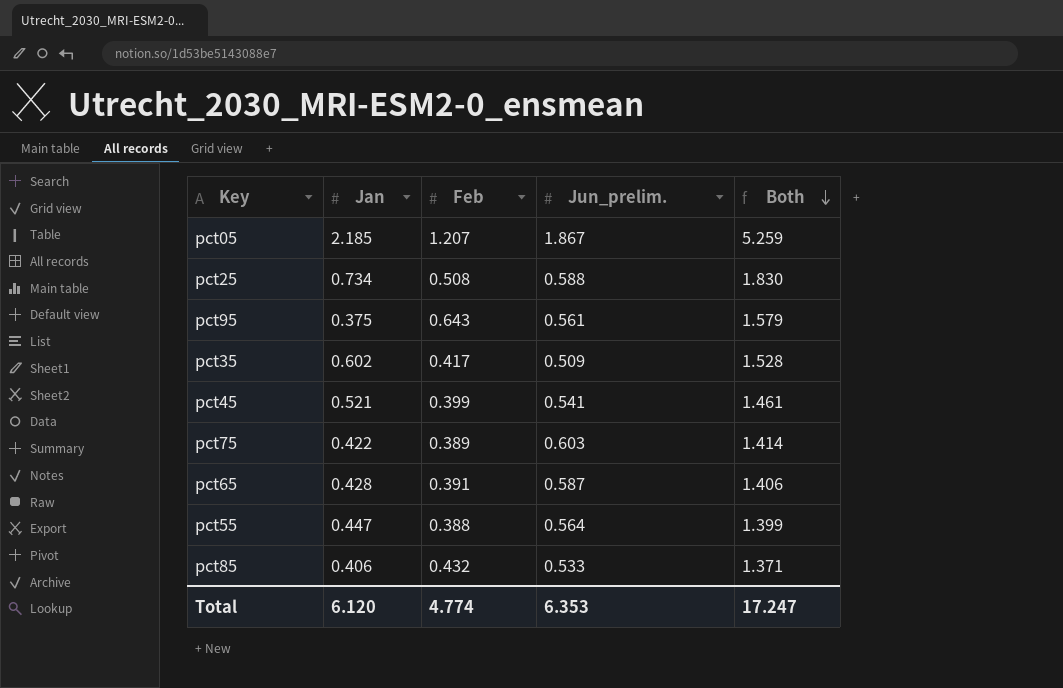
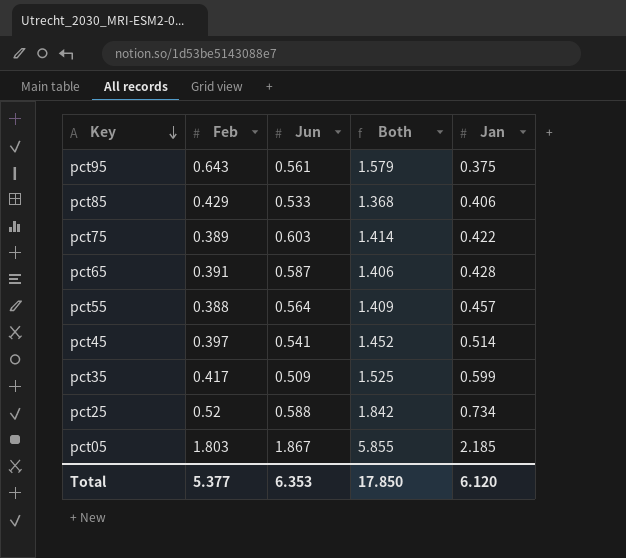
row order: Both descending -> Key descending
column name: Jun_prelim. -> Jun
column Jan | position: 2 -> 5
pct85 | Feb: 0.432 -> 0.429
pct85 | Both: 1.371 -> 1.368
pct55 | Both: 1.399 -> 1.409
pct55 | Jan: 0.447 -> 0.457
pct45 | Feb: 0.399 -> 0.397
pct45 | Both: 1.461 -> 1.452
pct45 | Jan: 0.521 -> 0.514
pct35 | Both: 1.528 -> 1.525
pct35 | Jan: 0.602 -> 0.599
pct25 | Feb: 0.508 -> 0.52
pct25 | Both: 1.830 -> 1.842
pct05 | Feb: 1.207 -> 1.803
pct05 | Both: 5.259 -> 5.855
Total | Feb: 4.774 -> 5.377
Total | Both: 17.247 -> 17.850

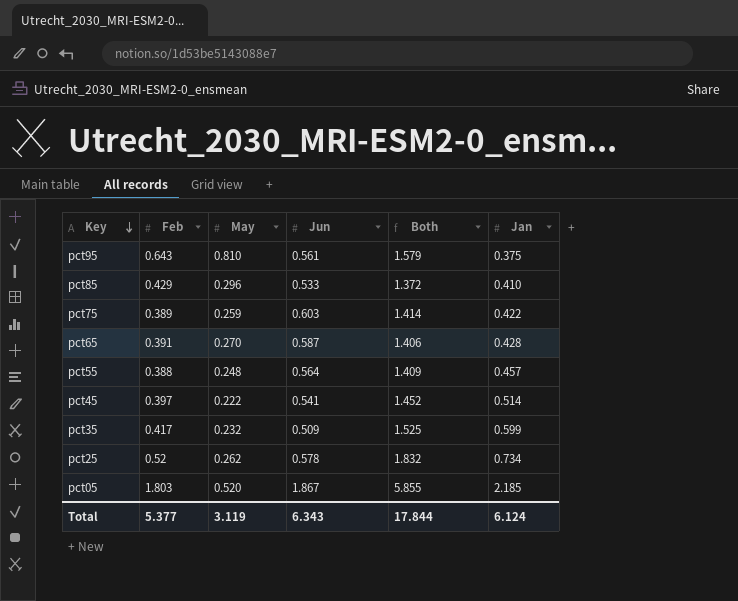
column May | position: none -> 3
pct85 | Both: 1.368 -> 1.372
pct85 | Jan: 0.406 -> 0.410
pct25 | Jun: 0.588 -> 0.578
pct25 | Both: 1.842 -> 1.832
Total | Jun: 6.353 -> 6.343
Total | Both: 17.850 -> 17.844
Total | Jan: 6.120 -> 6.124

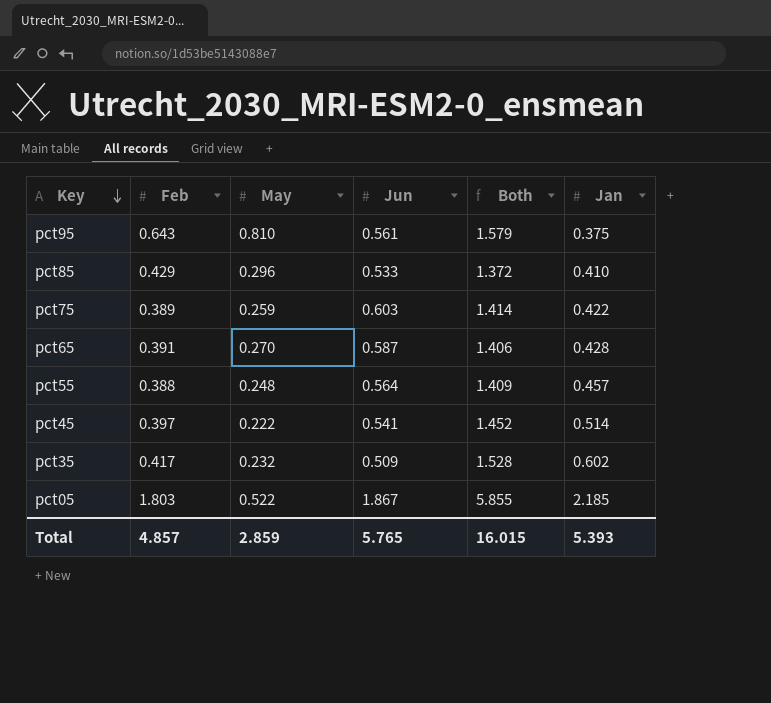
row pct25: 0.52 | 0.262 | 0.578 | 1.832 | 0.734 -> none
pct35 | Both: 1.525 -> 1.528
pct35 | Jan: 0.599 -> 0.602
pct05 | May: 0.520 -> 0.522
Total | Feb: 5.377 -> 4.857
Total | May: 3.119 -> 2.859
Total | Jun: 6.343 -> 5.765
Total | Both: 17.844 -> 16.015
Total | Jan: 6.124 -> 5.393

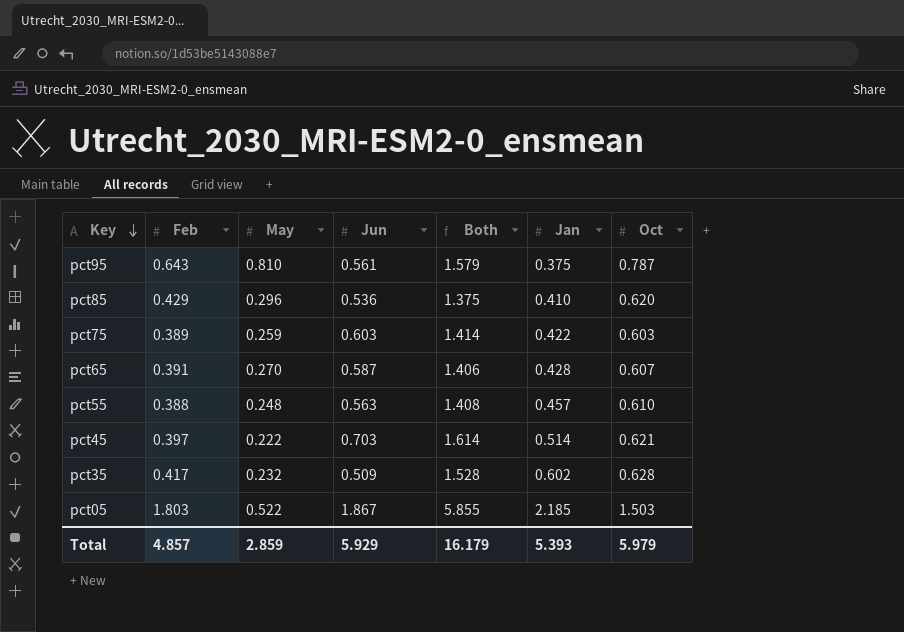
column Oct | position: none -> 7
pct85 | Jun: 0.533 -> 0.536
pct85 | Both: 1.372 -> 1.375
pct55 | Jun: 0.564 -> 0.563
pct55 | Both: 1.409 -> 1.408
pct45 | Jun: 0.541 -> 0.703
pct45 | Both: 1.452 -> 1.614
Total | Jun: 5.765 -> 5.929
Total | Both: 16.015 -> 16.179

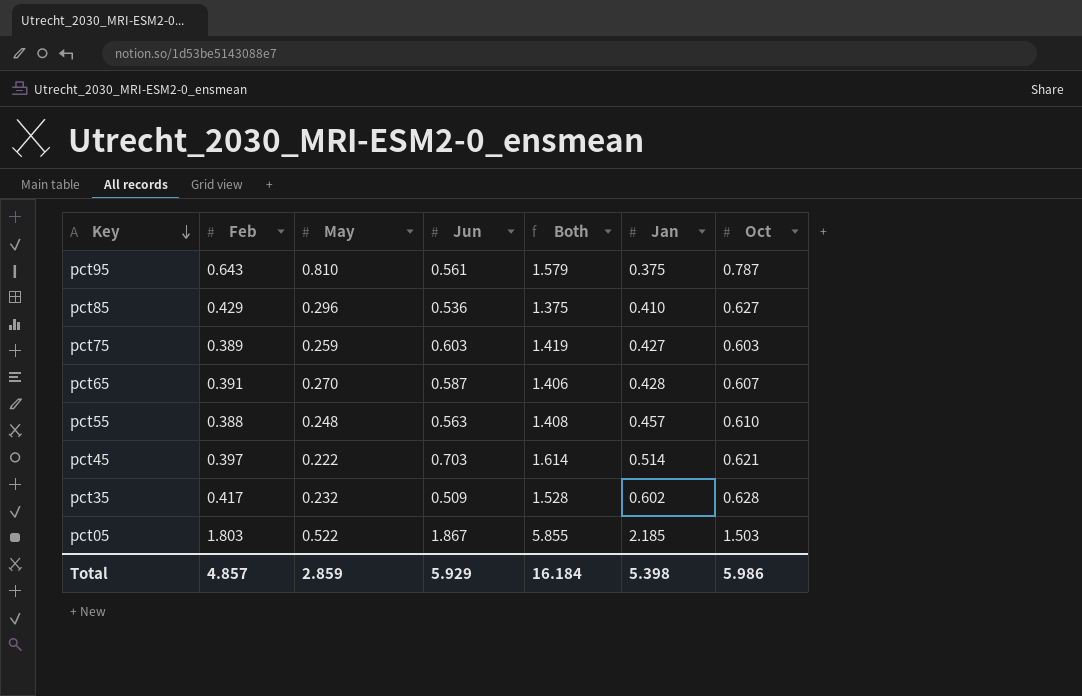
pct85 | Oct: 0.620 -> 0.627
pct75 | Both: 1.414 -> 1.419
pct75 | Jan: 0.422 -> 0.427
Total | Both: 16.179 -> 16.184
Total | Jan: 5.393 -> 5.398
Total | Oct: 5.979 -> 5.986

